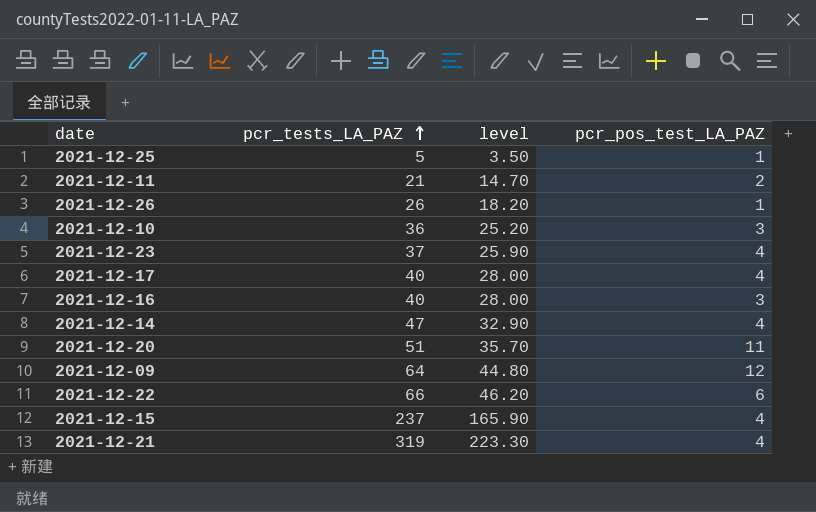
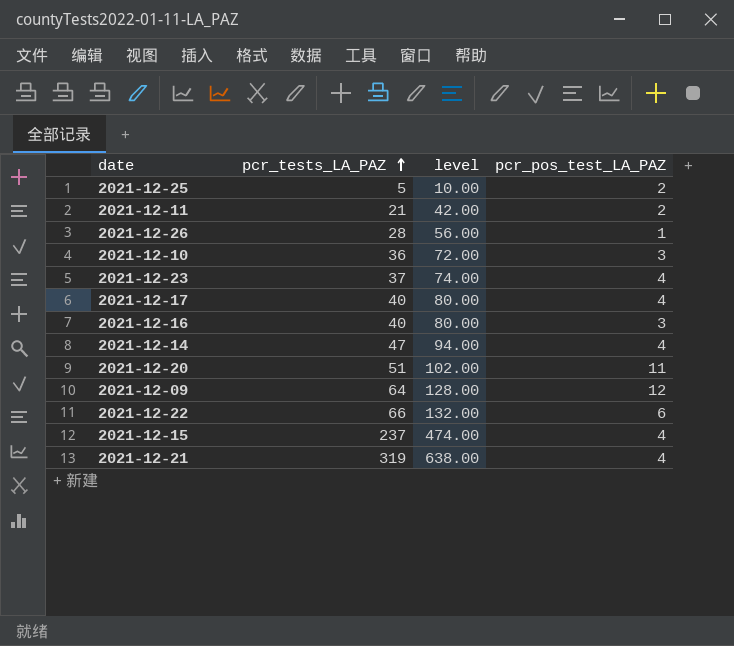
column level | formula: [pcr_tests_LA_PAZ] * 0.7 -> [pcr_tests_LA_PAZ] * 2
2021-12-25 | pcr_pos_test_LA_PAZ: 1 -> 2
2021-12-26 | pcr_tests_LA_PAZ: 26 -> 28

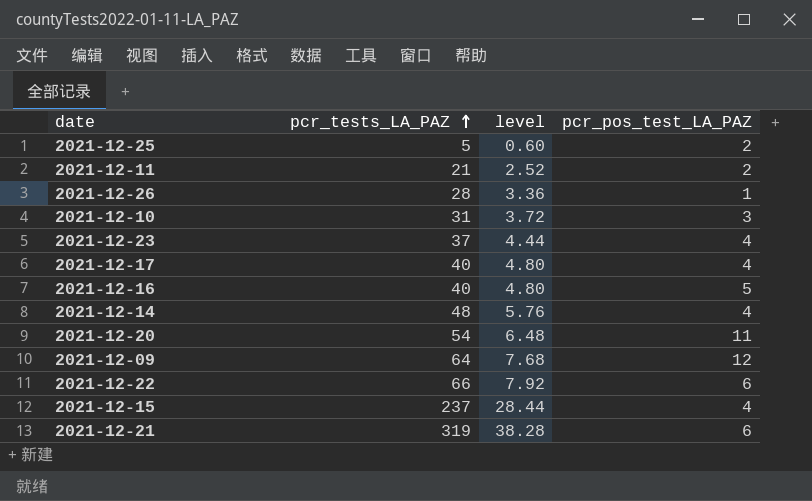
column level | formula: [pcr_tests_LA_PAZ] * 2 -> [pcr_tests_LA_PAZ] * 0.12
2021-12-10 | pcr_tests_LA_PAZ: 36 -> 31
2021-12-16 | pcr_pos_test_LA_PAZ: 3 -> 5
2021-12-14 | pcr_tests_LA_PAZ: 47 -> 48
2021-12-20 | pcr_tests_LA_PAZ: 51 -> 54
2021-12-21 | pcr_pos_test_LA_PAZ: 4 -> 6

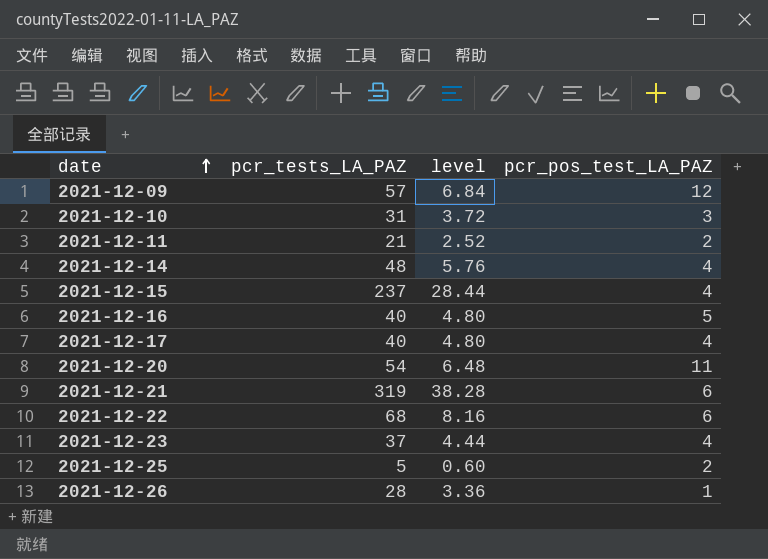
row order: pcr_tests_LA_PAZ ascending -> date ascending
2021-12-09 | pcr_tests_LA_PAZ: 64 -> 57
2021-12-09 | level: 7.68 -> 6.84
2021-12-22 | pcr_tests_LA_PAZ: 66 -> 68
2021-12-22 | level: 7.92 -> 8.16

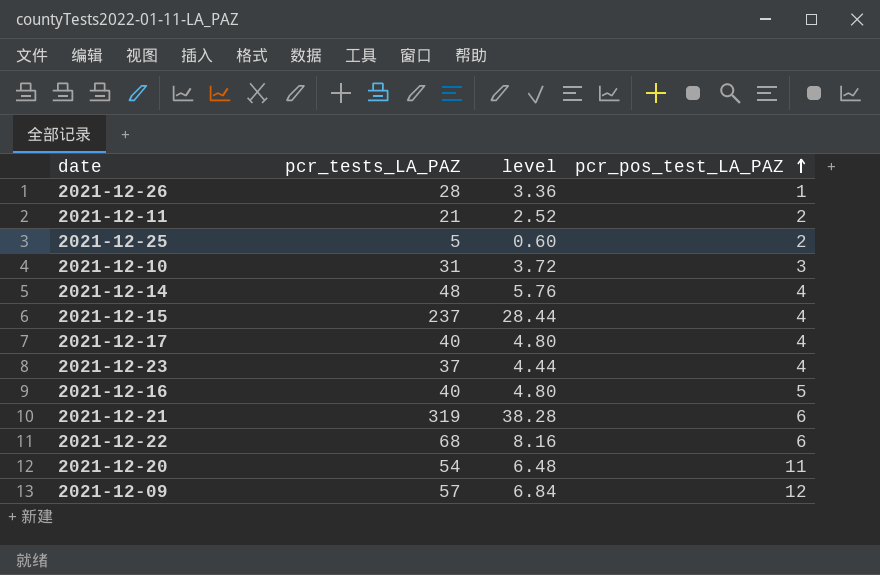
row order: date ascending -> pcr_pos_test_LA_PAZ ascending

